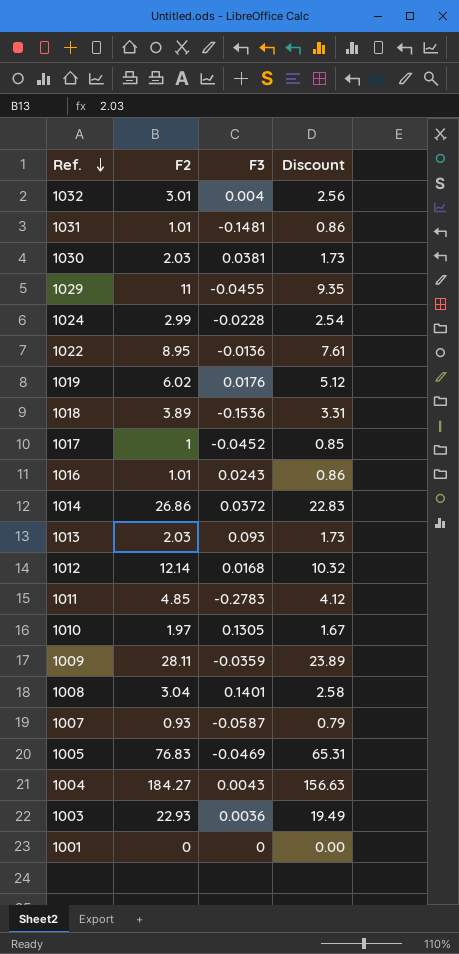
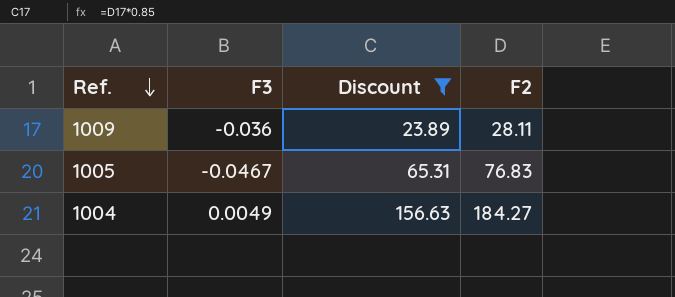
filter: none -> Discount >= 23.89
column F2 | position: 2 -> 4
1009 | F3: -0.0359 -> -0.036
1005 | F3: -0.0469 -> -0.0467
1004 | F3: 0.0043 -> 0.0049

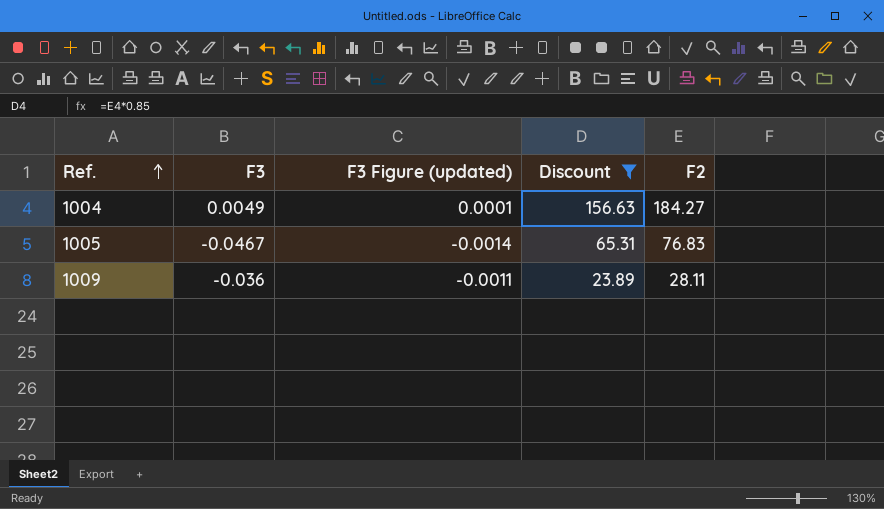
row order: Ref. descending -> Ref. ascending
column F3 Figure (updated) | formula: none -> [F3] * 0.03

